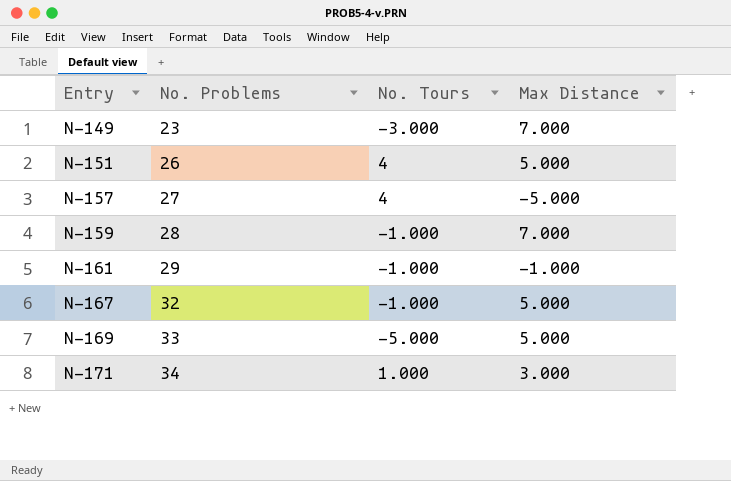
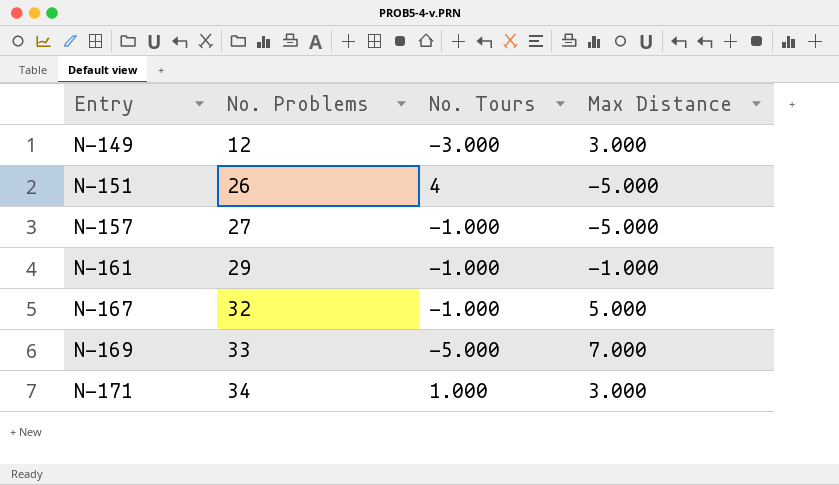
row N-159: 28 | -1.000 | 7.000 -> none
N-149 | No. Problems: 23 -> 12
N-149 | Max Distance: 7.000 -> 3.000
N-151 | Max Distance: 5.000 -> -5.000
N-157 | No. Tours: 4 -> -1.000
N-169 | Max Distance: 5.000 -> 7.000

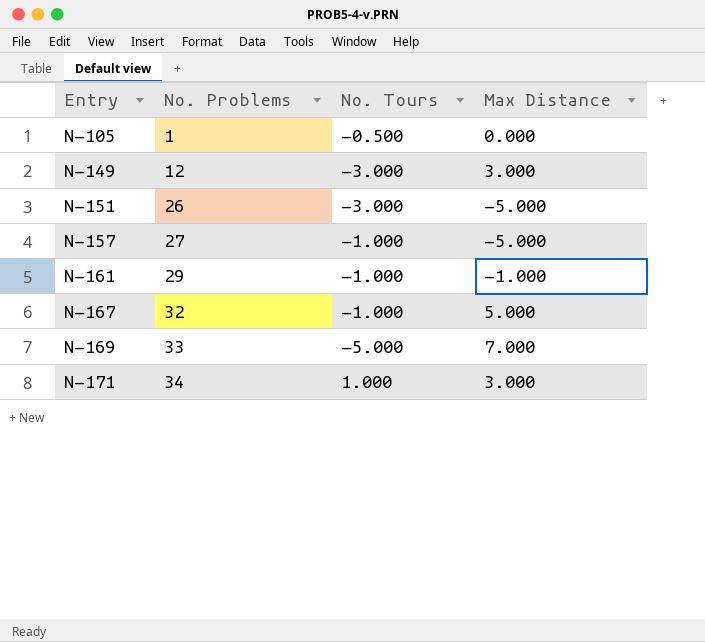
row N-105: none -> 1 | -0.500 | 0.000
N-151 | No. Tours: 4 -> -3.000

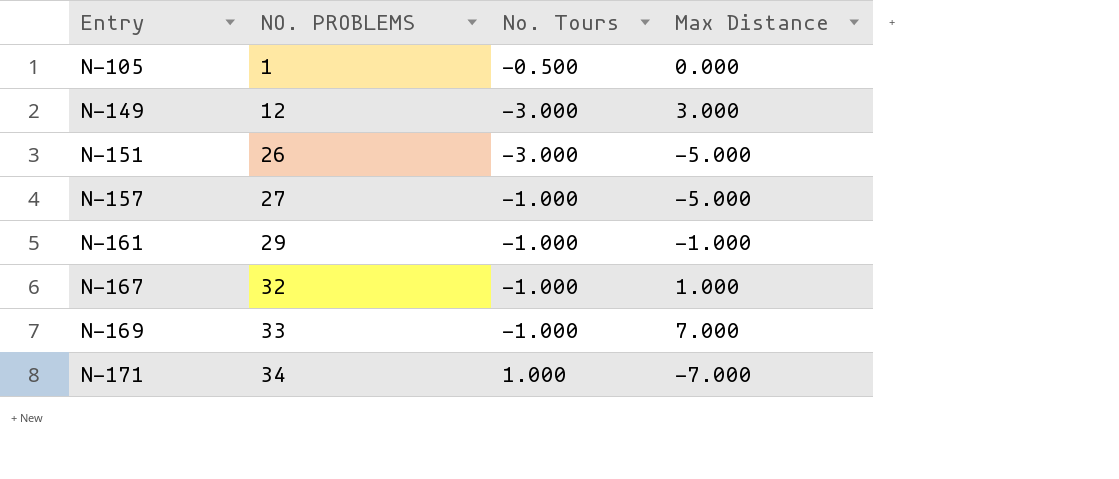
column name: No. Problems -> NO. PROBLEMS
N-167 | Max Distance: 5.000 -> 1.000
N-169 | No. Tours: -5.000 -> -1.000
N-171 | Max Distance: 3.000 -> -7.000

